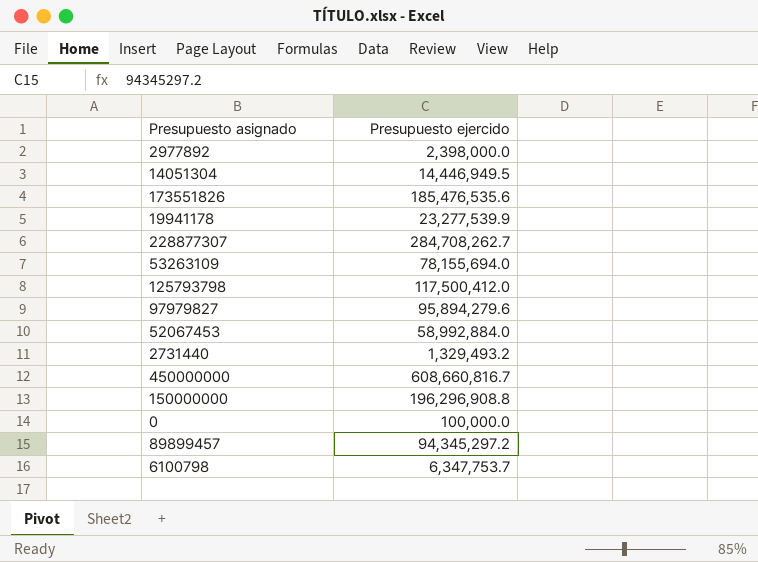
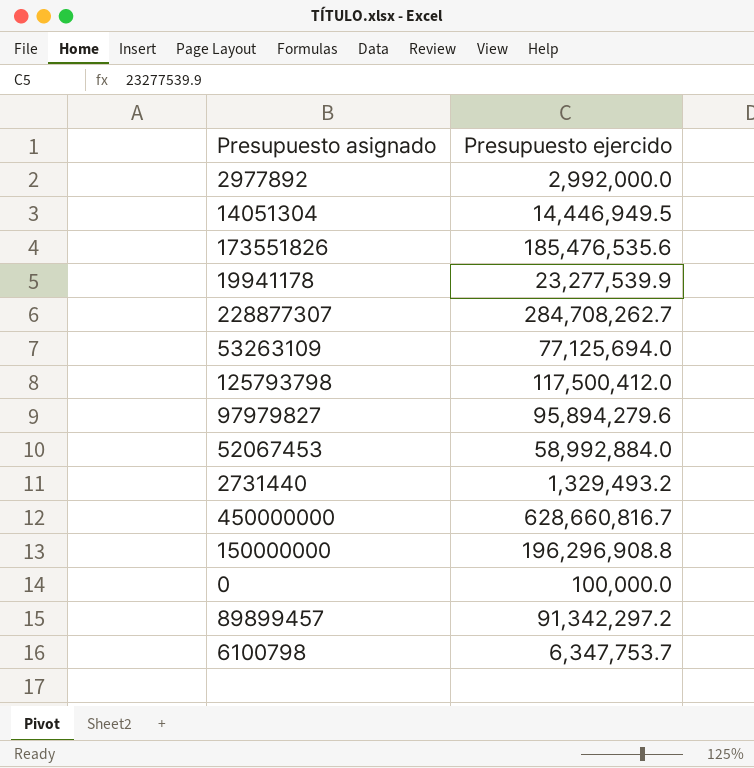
2977892 | Presupuesto ejercido: 2,398,000.0 -> 2,992,000.0
53263109 | Presupuesto ejercido: 78,155,694.0 -> 77,125,694.0
450000000 | Presupuesto ejercido: 608,660,816.7 -> 628,660,816.7
89899457 | Presupuesto ejercido: 94,345,297.2 -> 91,342,297.2

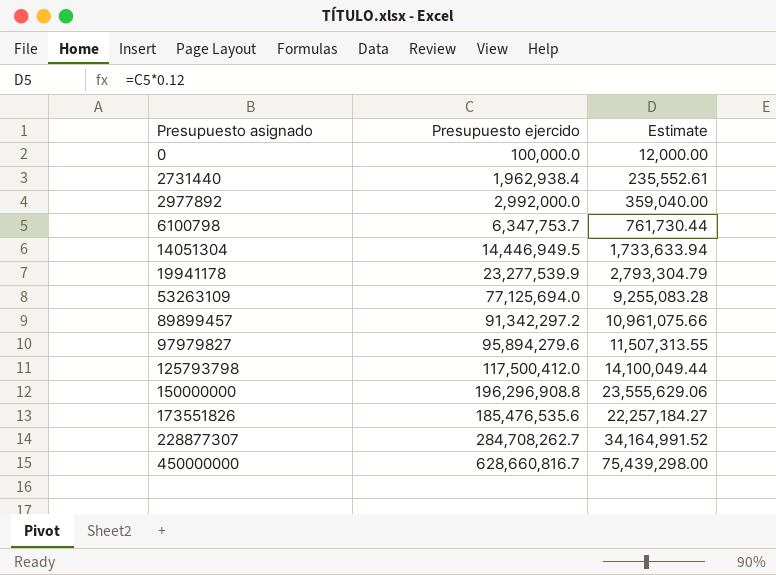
row order: none -> Presupuesto asignado ascending
column Estimate | formula: none -> [Presupuesto ejercido] * 0.12
row 52067453: 58,992,884.0 -> none
2731440 | Presupuesto ejercido: 1,329,493.2 -> 1,962,938.4

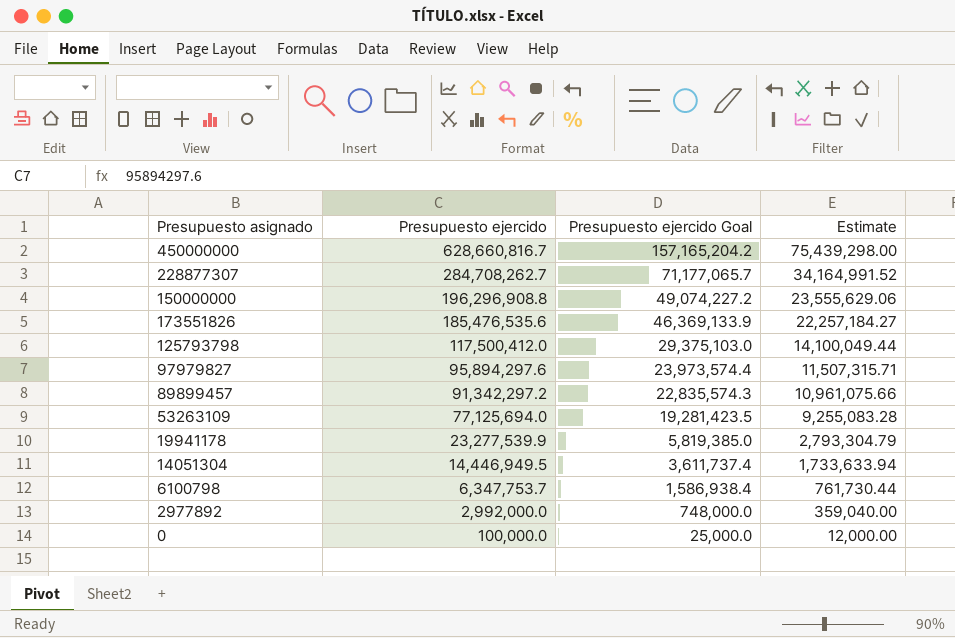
row order: Presupuesto asignado ascending -> Presupuesto ejercido descending
column Presupuesto ejercido Goal | formula: none -> [Presupuesto ejercido] * 0.25
row 2731440: 1,962,938.4 | 235,552.61 -> none
97979827 | Presupuesto ejercido: 95,894,279.6 -> 95,894,297.6
97979827 | Estimate: 11,507,313.55 -> 11,507,315.71

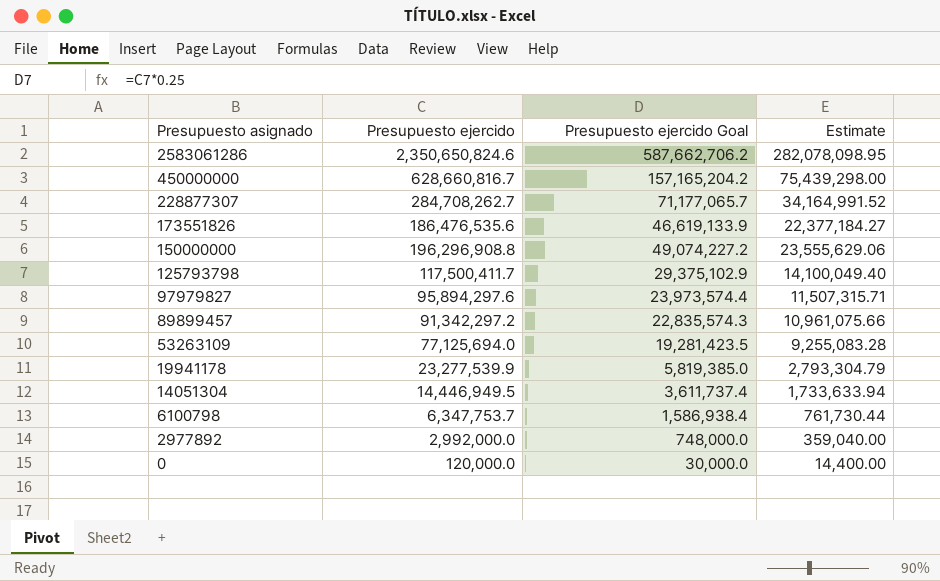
row order: Presupuesto ejercido descending -> Presupuesto asignado descending
row 2583061286: none -> 2,350,650,824.6 | 587,662,706.2 | 282,078,098.95
173551826 | Presupuesto ejercido: 185,476,535.6 -> 186,476,535.6
173551826 | Presupuesto ejercido Goal: 46,369,133.9 -> 46,619,133.9
173551826 | Estimate: 22,257,184.27 -> 22,377,184.27
125793798 | Presupuesto ejercido: 117,500,412.0 -> 117,500,411.7
125793798 | Presupuesto ejercido Goal: 29,375,103.0 -> 29,375,102.9
125793798 | Estimate: 14,100,049.44 -> 14,100,049.40
0 | Presupuesto ejercido: 100,000.0 -> 120,000.0
0 | Presupuesto ejercido Goal: 25,000.0 -> 30,000.0
0 | Estimate: 12,000.00 -> 14,400.00

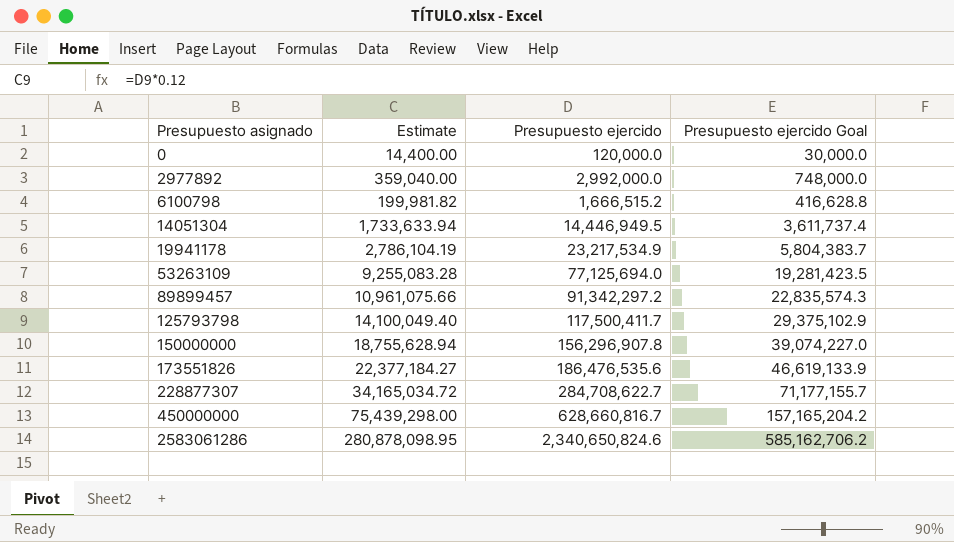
row order: Presupuesto asignado descending -> Presupuesto asignado ascending
column Estimate | position: 4 -> 2
row 97979827: 95,894,297.6 | 23,973,574.4 | 11,507,315.71 -> none
6100798 | Estimate: 761,730.44 -> 199,981.82
6100798 | Presupuesto ejercido: 6,347,753.7 -> 1,666,515.2
6100798 | Presupuesto ejercido Goal: 1,586,938.4 -> 416,628.8
19941178 | Estimate: 2,793,304.79 -> 2,786,104.19
19941178 | Presupuesto ejercido: 23,277,539.9 -> 23,217,534.9
19941178 | Presupuesto ejercido Goal: 5,819,385.0 -> 5,804,383.7
150000000 | Estimate: 23,555,629.06 -> 18,755,628.94
150000000 | Presupuesto ejercido: 196,296,908.8 -> 156,296,907.8
150000000 | Presupuesto ejercido Goal: 49,074,227.2 -> 39,074,227.0
228877307 | Estimate: 34,164,991.52 -> 34,165,034.72
228877307 | Presupuesto ejercido: 284,708,262.7 -> 284,708,622.7
228877307 | Presupuesto ejercido Goal: 71,177,065.7 -> 71,177,155.7
2583061286 | Estimate: 282,078,098.95 -> 280,878,098.95
2583061286 | Presupuesto ejercido: 2,350,650,824.6 -> 2,340,650,824.6
2583061286 | Presupuesto ejercido Goal: 587,662,706.2 -> 585,162,706.2

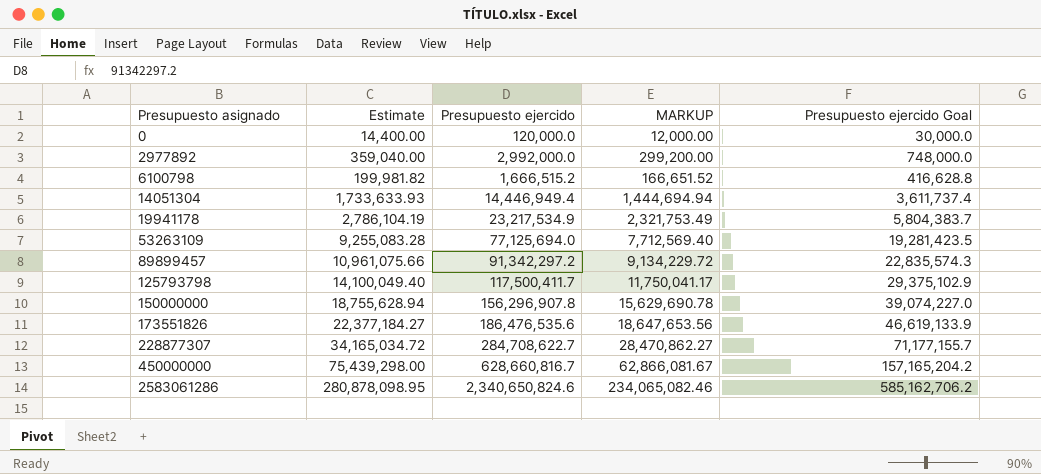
column MARKUP | formula: none -> [Presupuesto ejercido] * 0.1
14051304 | Estimate: 1,733,633.94 -> 1,733,633.93
14051304 | Presupuesto ejercido: 14,446,949.5 -> 14,446,949.4

